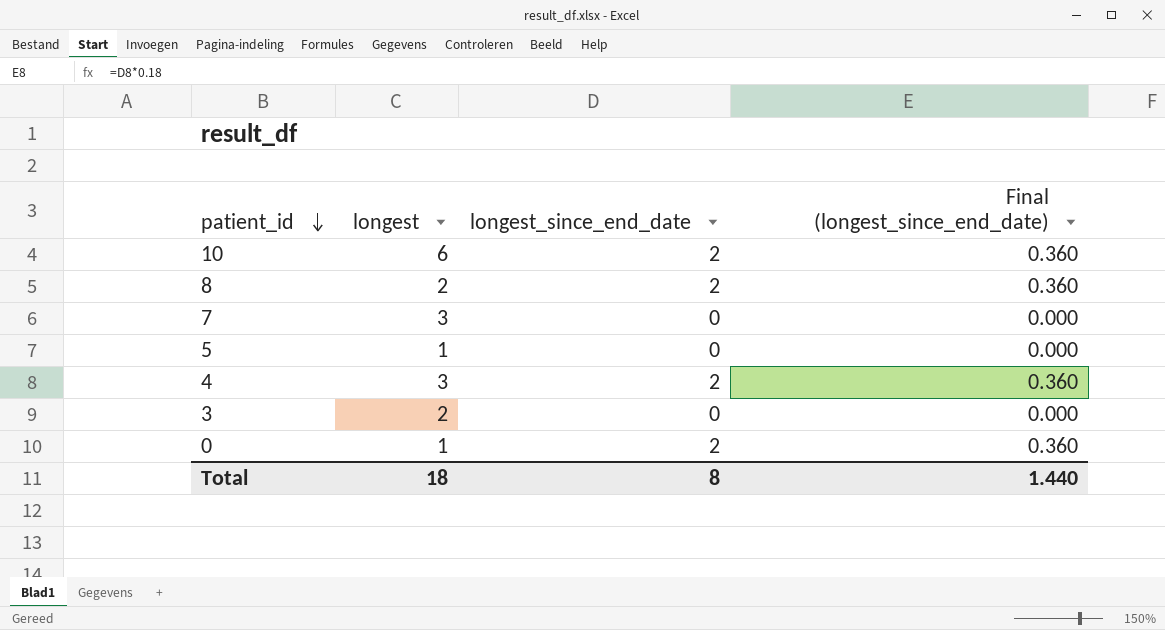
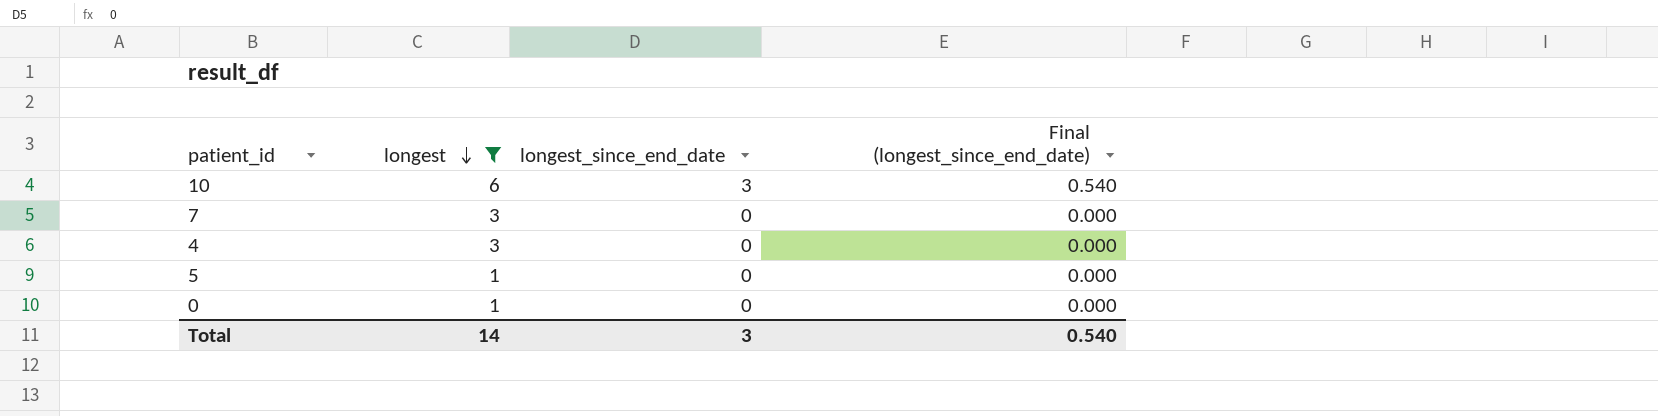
filter: none -> longest != 2
row order: patient_id descending -> longest descending
10 | longest_since_end_date: 2 -> 3
10 | Final (longest_since_end_date): 0.360 -> 0.540
4 | longest_since_end_date: 2 -> 0
4 | Final (longest_since_end_date): 0.360 -> 0.000
0 | longest_since_end_date: 2 -> 0
0 | Final (longest_since_end_date): 0.360 -> 0.000
Total | longest: 18 -> 14
Total | longest_since_end_date: 8 -> 3
Total | Final (longest_since_end_date): 1.440 -> 0.540

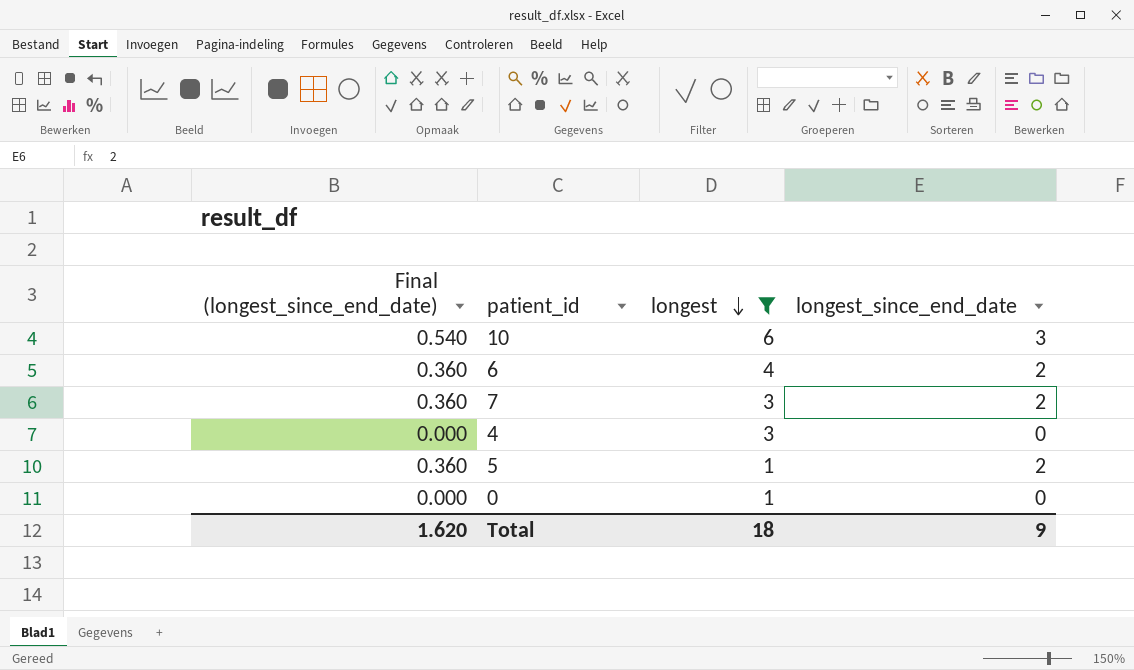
column Final (longest_since_end_date) | position: 4 -> 1
row 6: none -> 0.360 | 4 | 2
7 | Final (longest_since_end_date): 0.000 -> 0.360
7 | longest_since_end_date: 0 -> 2
5 | Final (longest_since_end_date): 0.000 -> 0.360
5 | longest_since_end_date: 0 -> 2
Total | Final (longest_since_end_date): 0.540 -> 1.620
Total | longest: 14 -> 18
Total | longest_since_end_date: 3 -> 9

